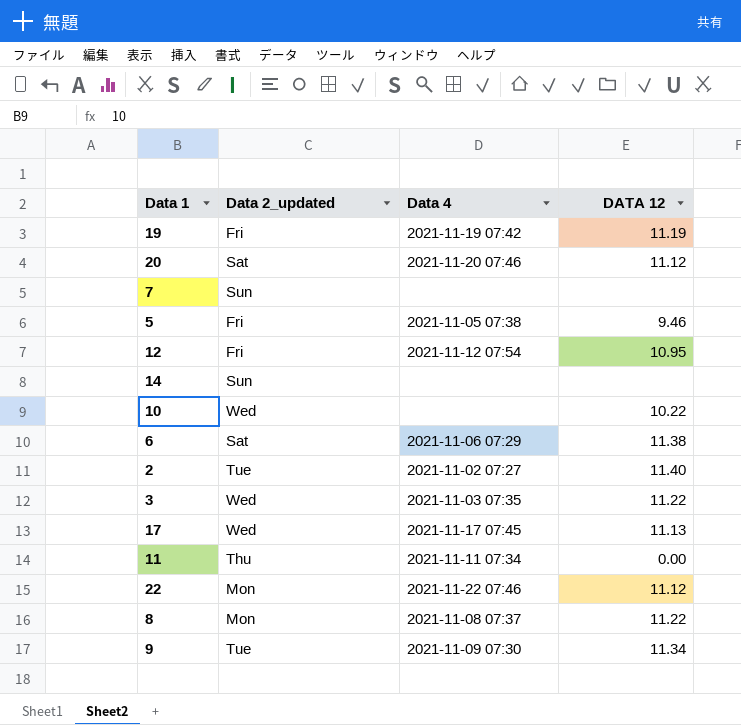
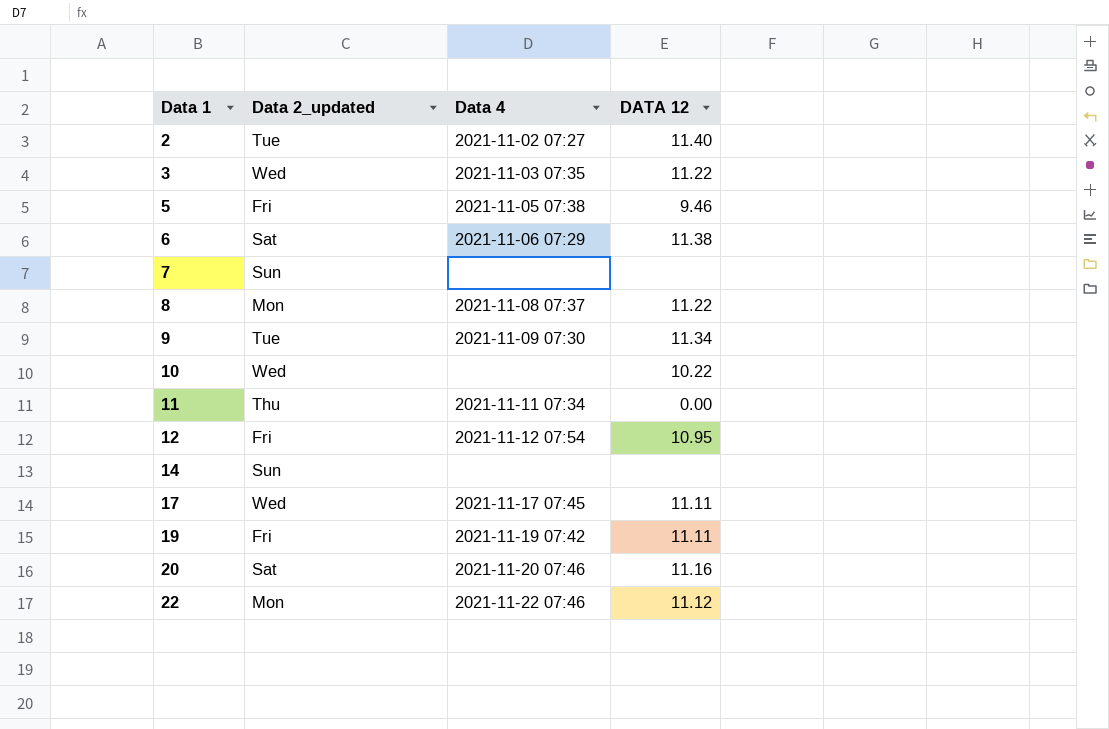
row order: none -> Data 1 ascending
17 | DATA 12: 11.13 -> 11.11
19 | DATA 12: 11.19 -> 11.11
20 | DATA 12: 11.12 -> 11.16

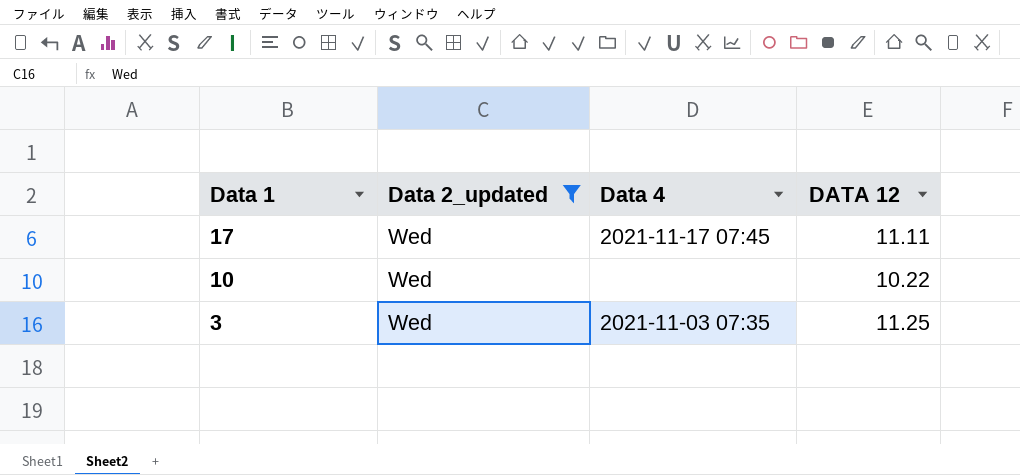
filter: none -> Data 2_updated = Wed
row order: Data 1 ascending -> Data 1 descending
3 | DATA 12: 11.22 -> 11.25

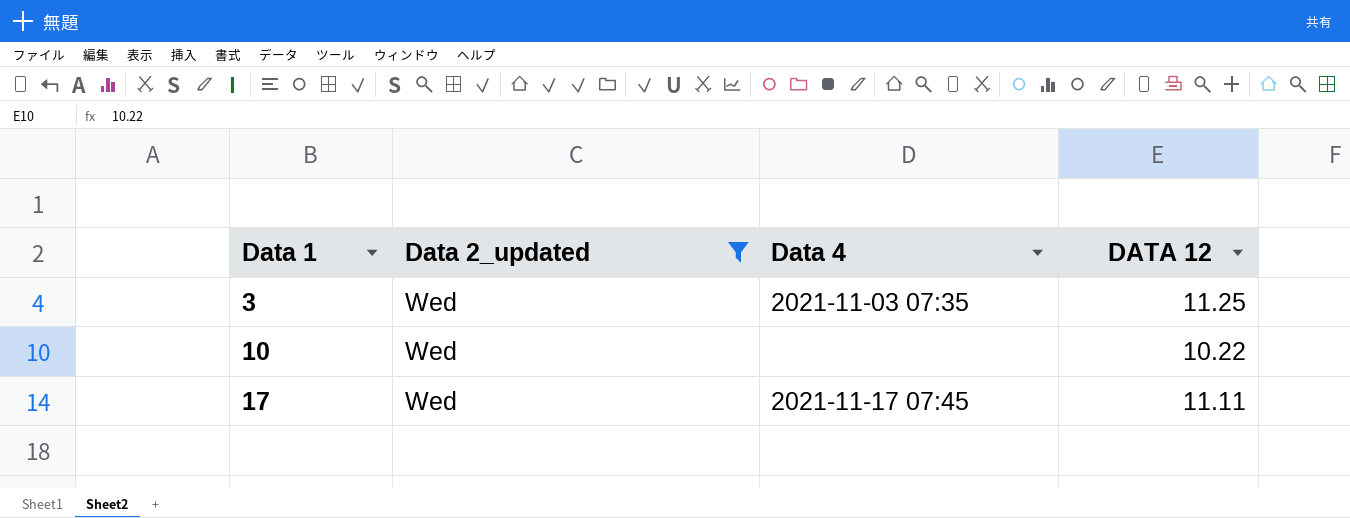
row order: Data 1 descending -> Data 1 ascending

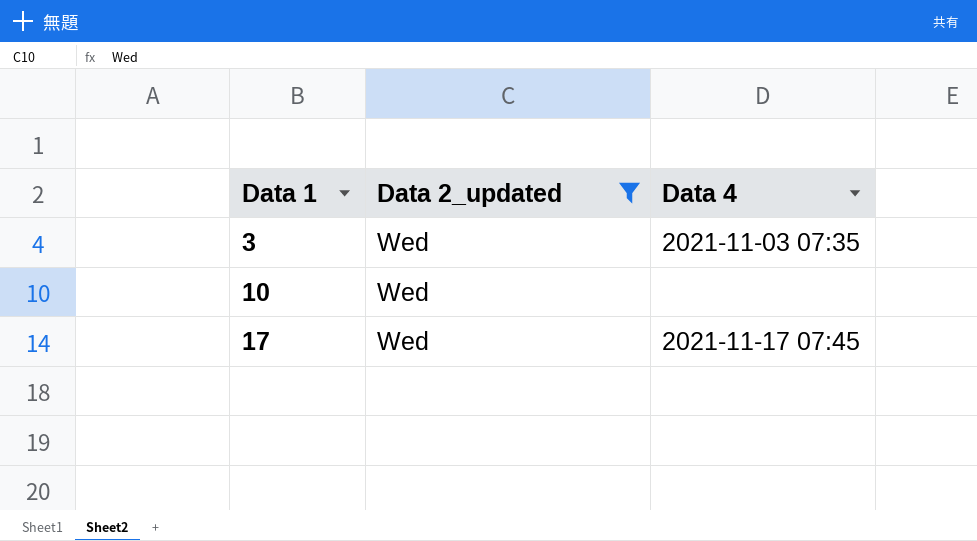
column DATA 12 | position: 4 -> none

